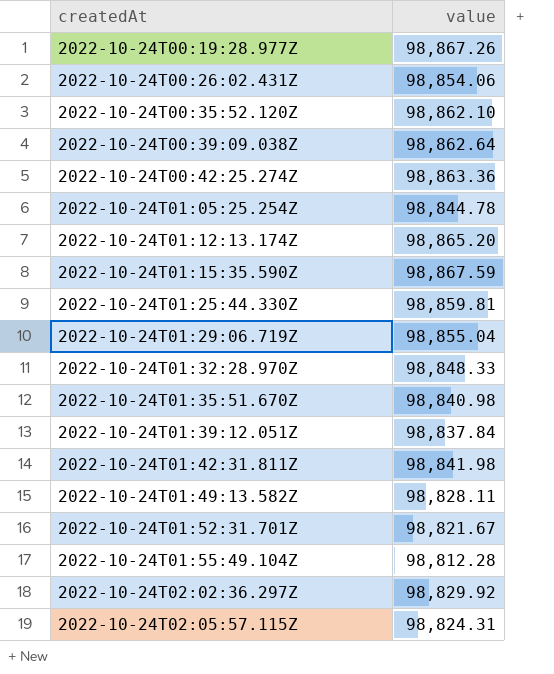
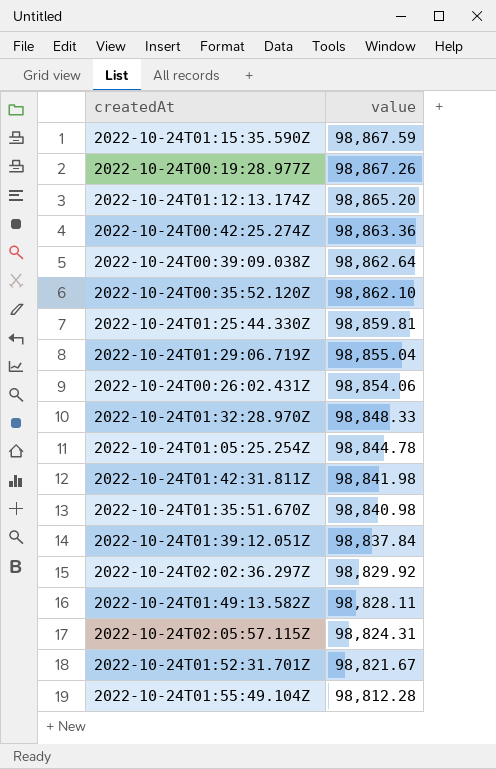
row order: createdAt ascending -> value descending

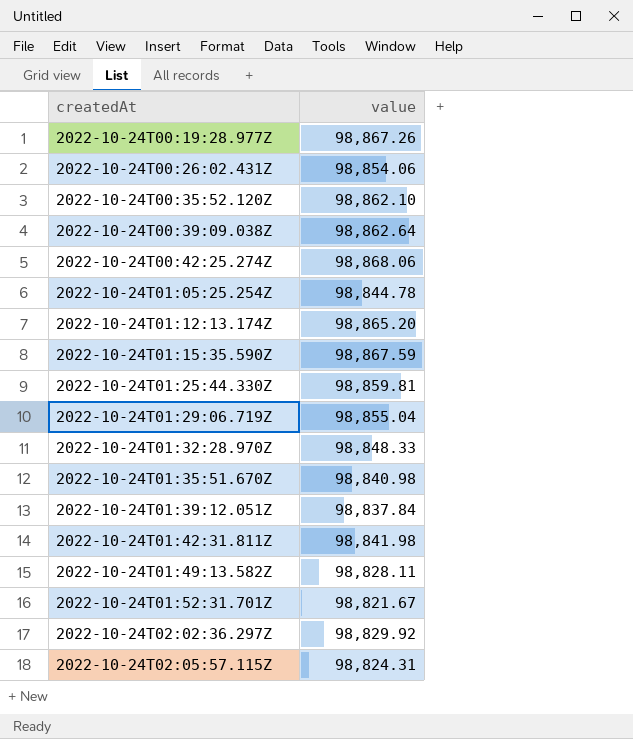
row order: value descending -> createdAt ascending
row 2022-10-24T01:55:49.104Z: 98,812.28 -> none
2022-10-24T00:42:25.274Z | value: 98,863.36 -> 98,868.06

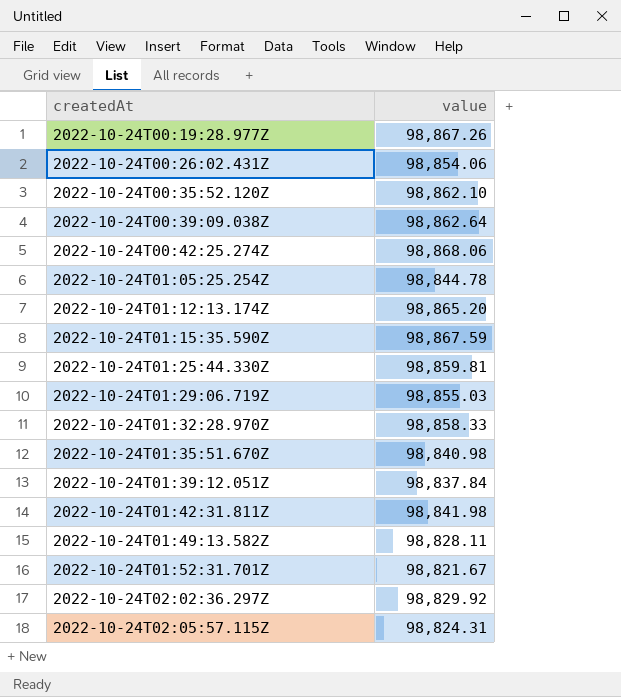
2022-10-24T01:29:06.719Z | value: 98,855.04 -> 98,855.03
2022-10-24T01:32:28.970Z | value: 98,848.33 -> 98,858.33

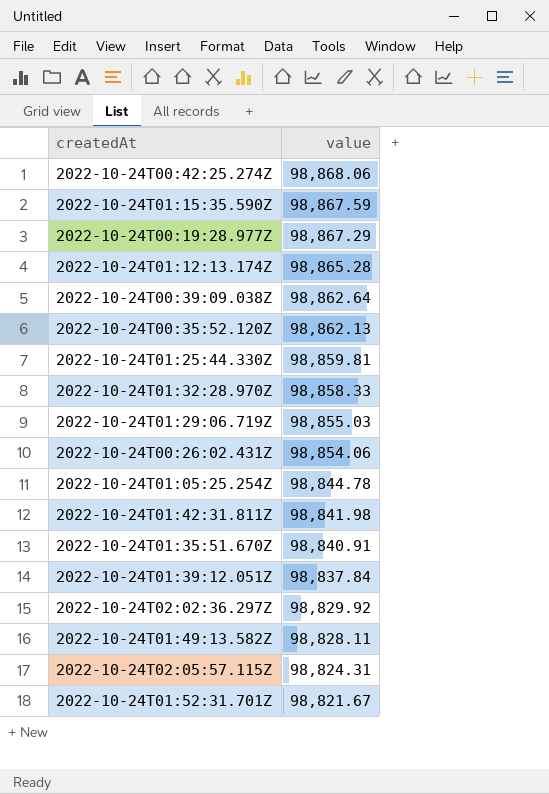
row order: createdAt ascending -> value descending
2022-10-24T00:19:28.977Z | value: 98,867.26 -> 98,867.29
2022-10-24T01:12:13.174Z | value: 98,865.20 -> 98,865.28
2022-10-24T00:35:52.120Z | value: 98,862.10 -> 98,862.13
2022-10-24T01:35:51.670Z | value: 98,840.98 -> 98,840.91

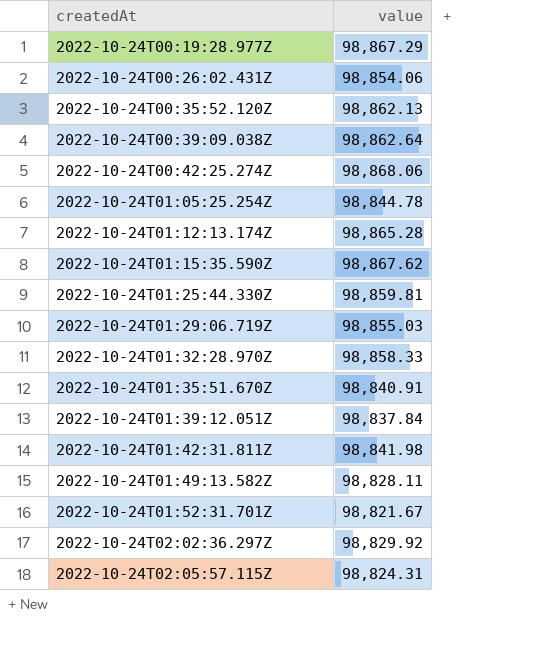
row order: value descending -> createdAt ascending
2022-10-24T01:15:35.590Z | value: 98,867.59 -> 98,867.62

